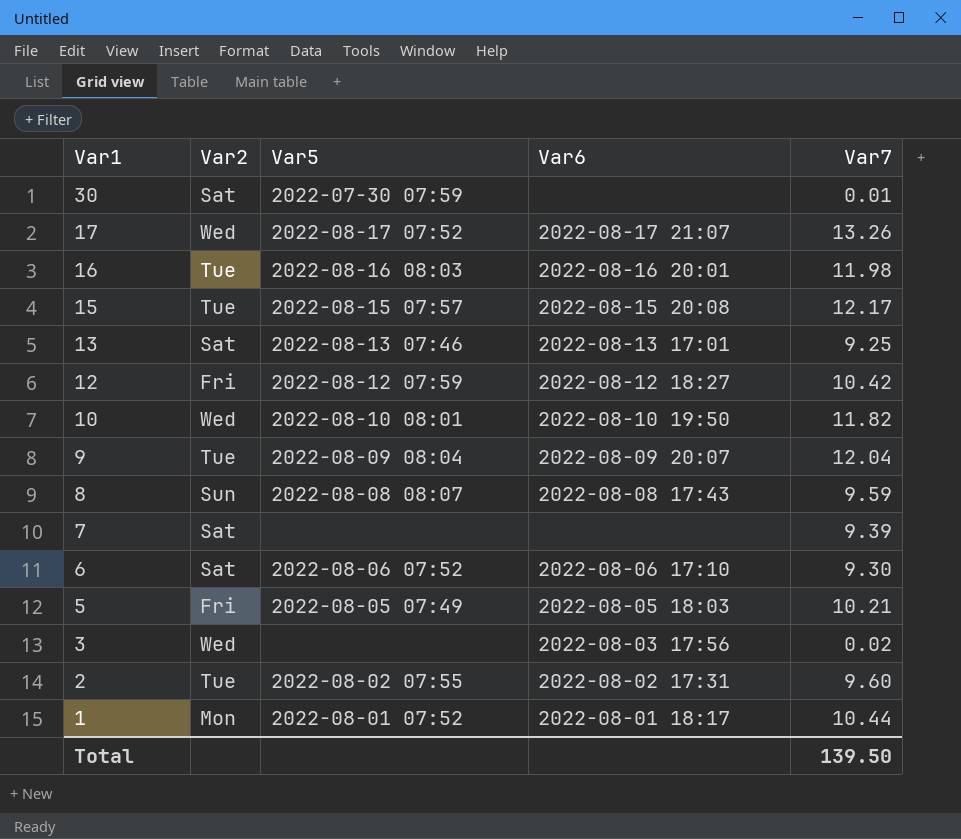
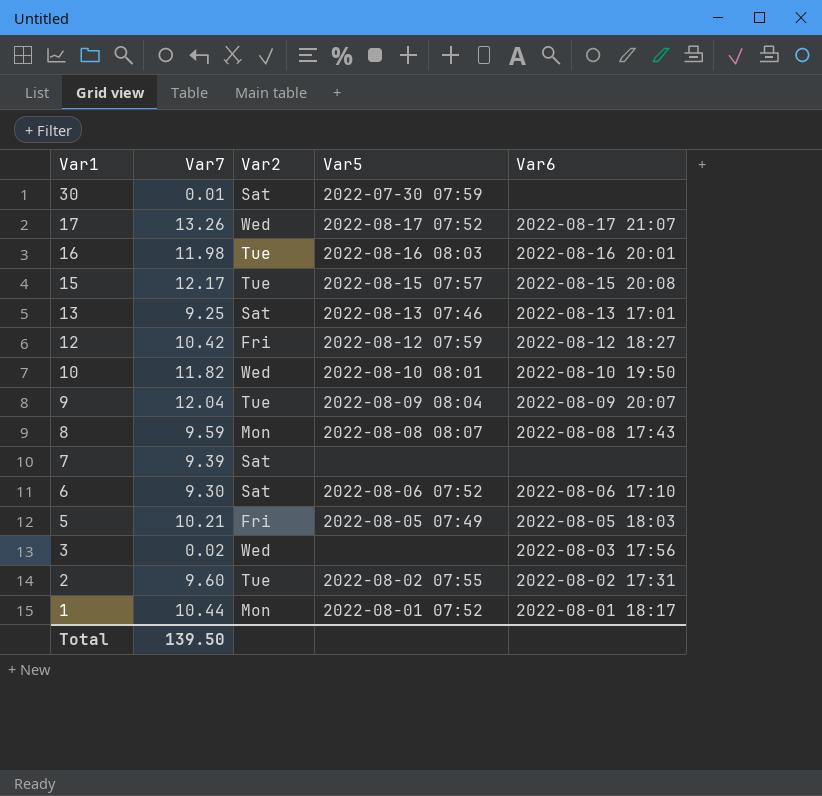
column Var7 | position: 5 -> 2
8 | Var2: Sun -> Mon

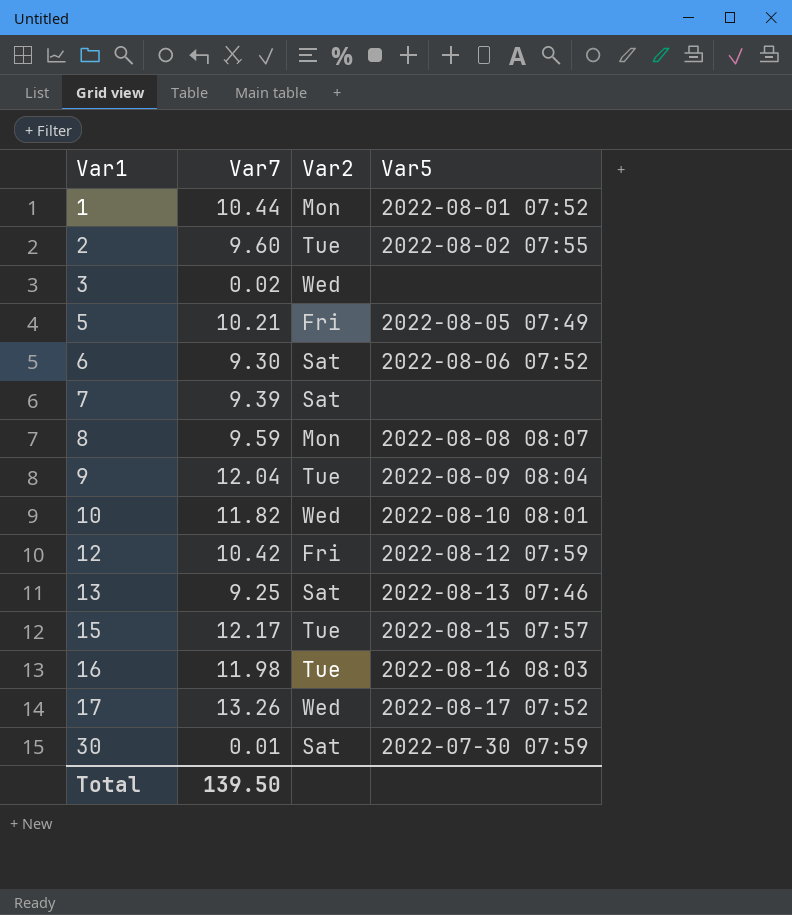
row order: Var1 descending -> Var1 ascending
column Var6 | position: 5 -> none

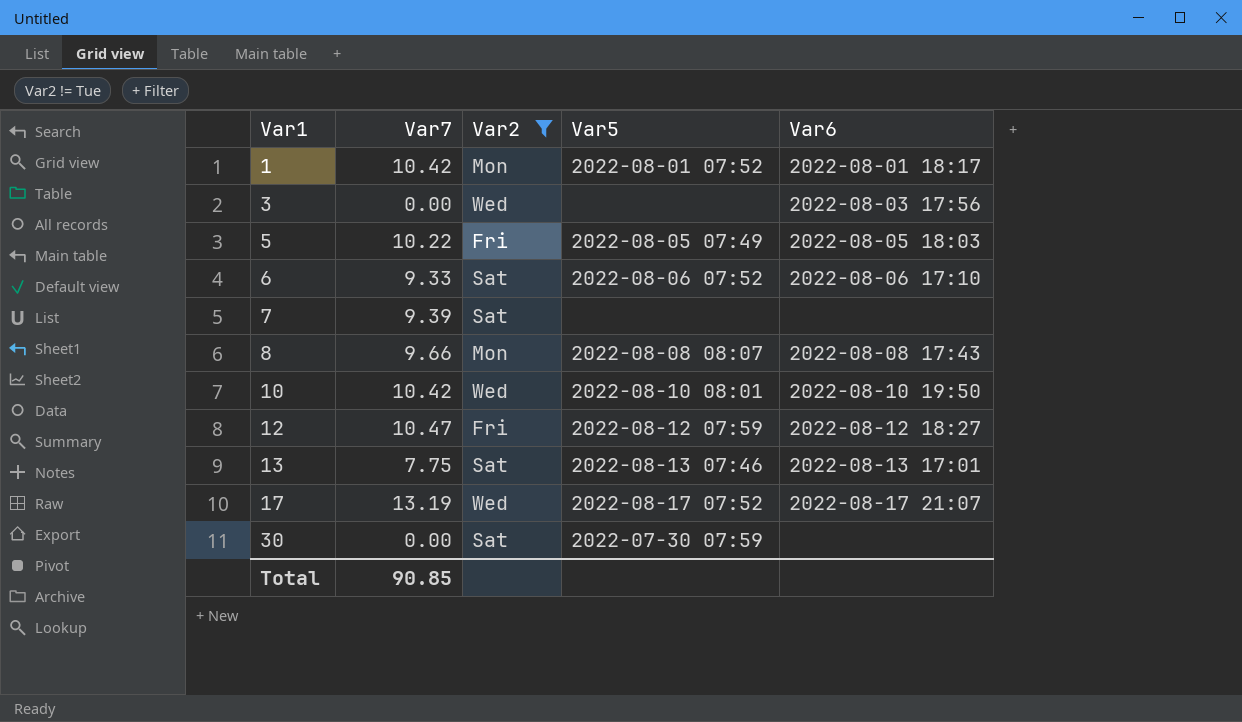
filter: none -> Var2 != Tue
column Var6 | position: none -> 5
1 | Var7: 10.44 -> 10.42
3 | Var7: 0.02 -> 0.00
5 | Var7: 10.21 -> 10.22
6 | Var7: 9.30 -> 9.33
8 | Var7: 9.59 -> 9.66
10 | Var7: 11.82 -> 10.42
12 | Var7: 10.42 -> 10.47
13 | Var7: 9.25 -> 7.75
17 | Var7: 13.26 -> 13.19
30 | Var7: 0.01 -> 0.00
Total | Var7: 139.50 -> 90.85

